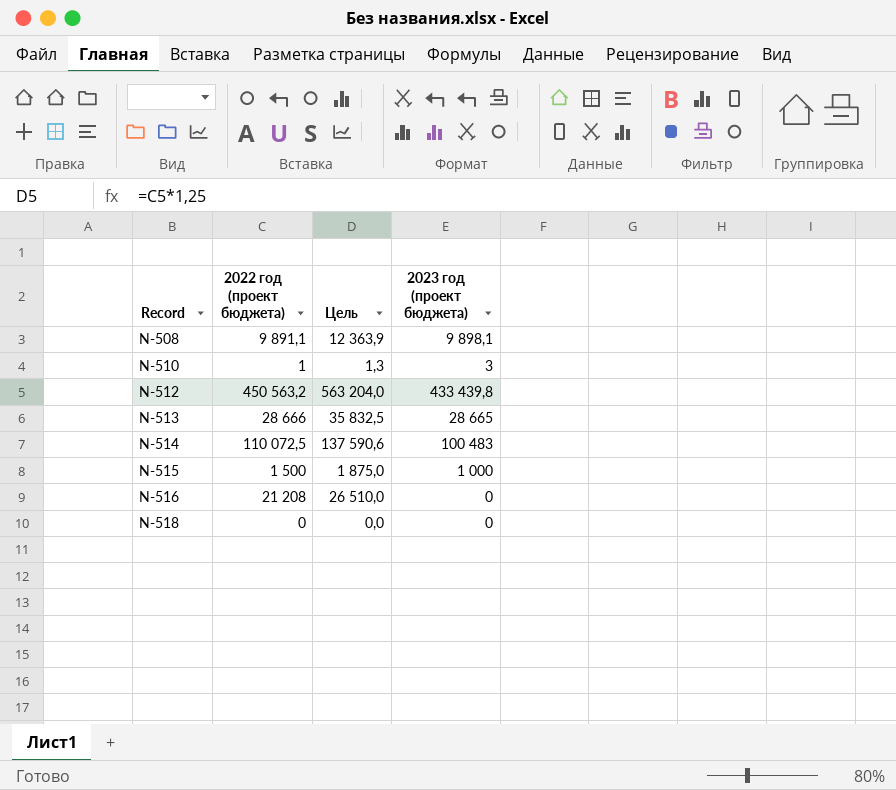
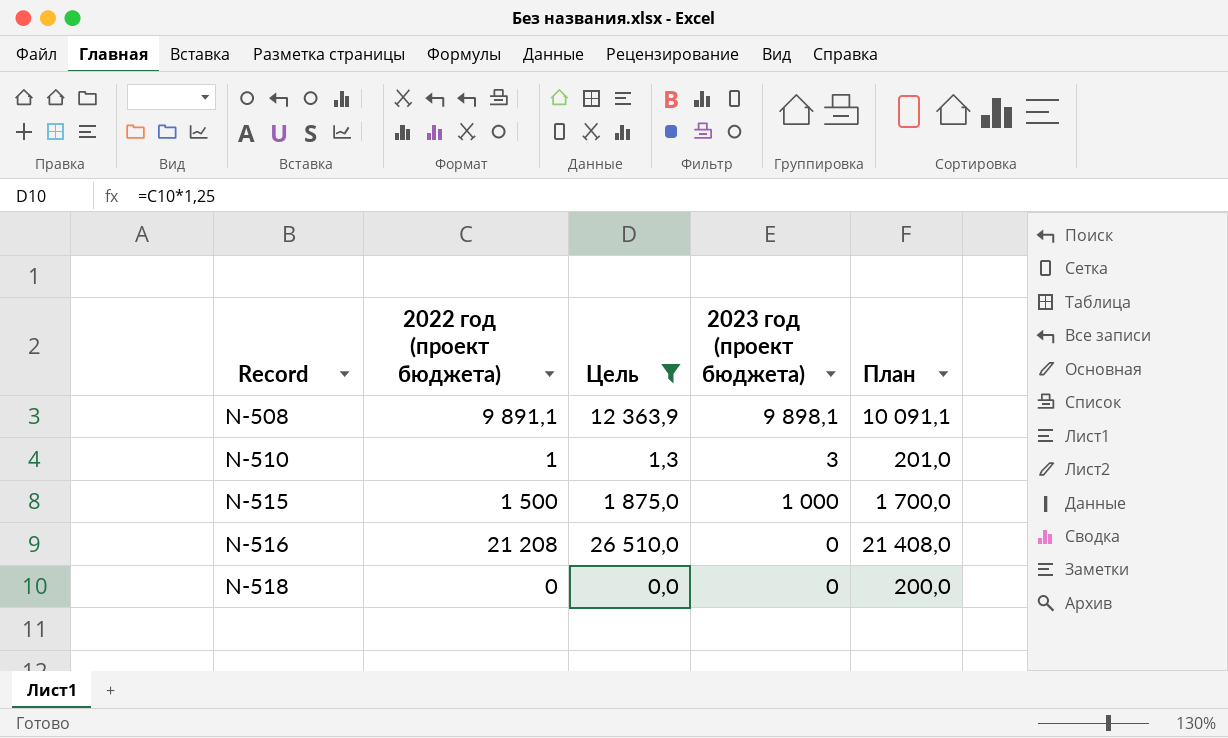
filter: none -> Цель <= 26 510,0
column План | formula: none -> [2022 год (проект бюджета)] + 200

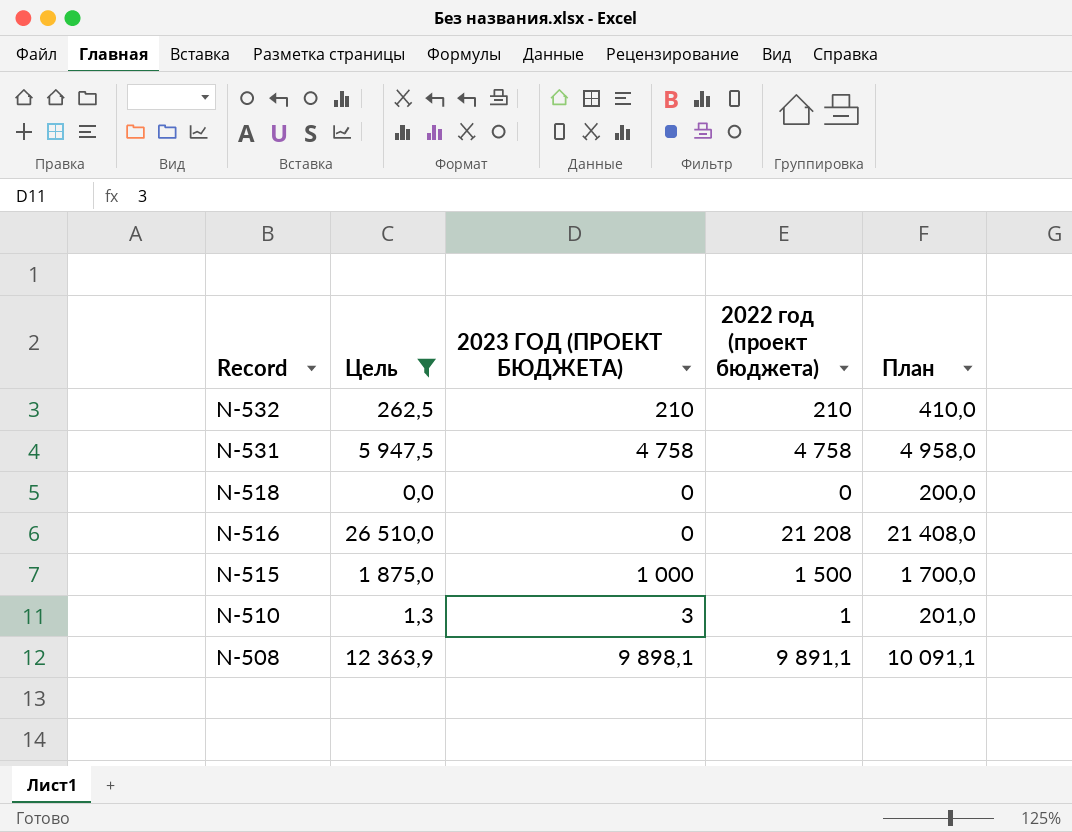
row order: Record ascending -> Record descending
column name: 2023 год (проект бюджета) -> 2023 ГОД (ПРОЕКТ БЮДЖЕТА)
column 2022 год (проект бюджета) | position: 2 -> 4
row N-532: none -> 262,5 | 210 | 210 | 410,0
row N-531: none -> 5 947,5 | 4 758 | 4 758 | 4 958,0

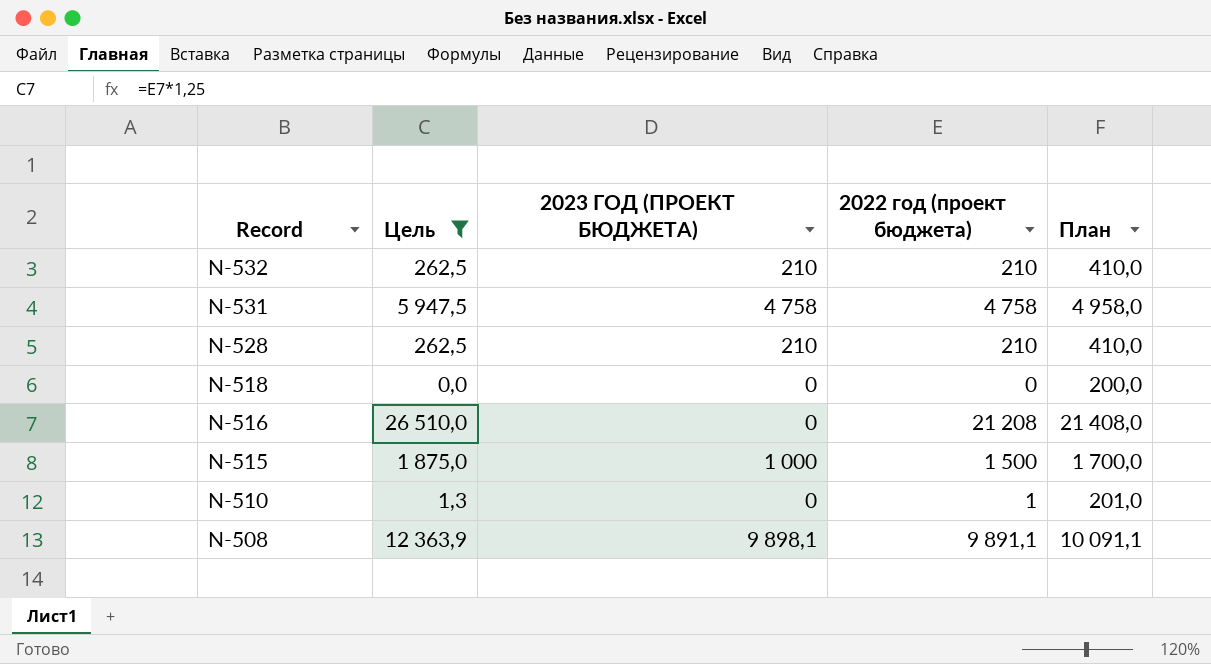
row N-528: none -> 262,5 | 210 | 210 | 410,0
N-510 | 2023 ГОД (ПРОЕКТ БЮДЖЕТА): 3 -> 0

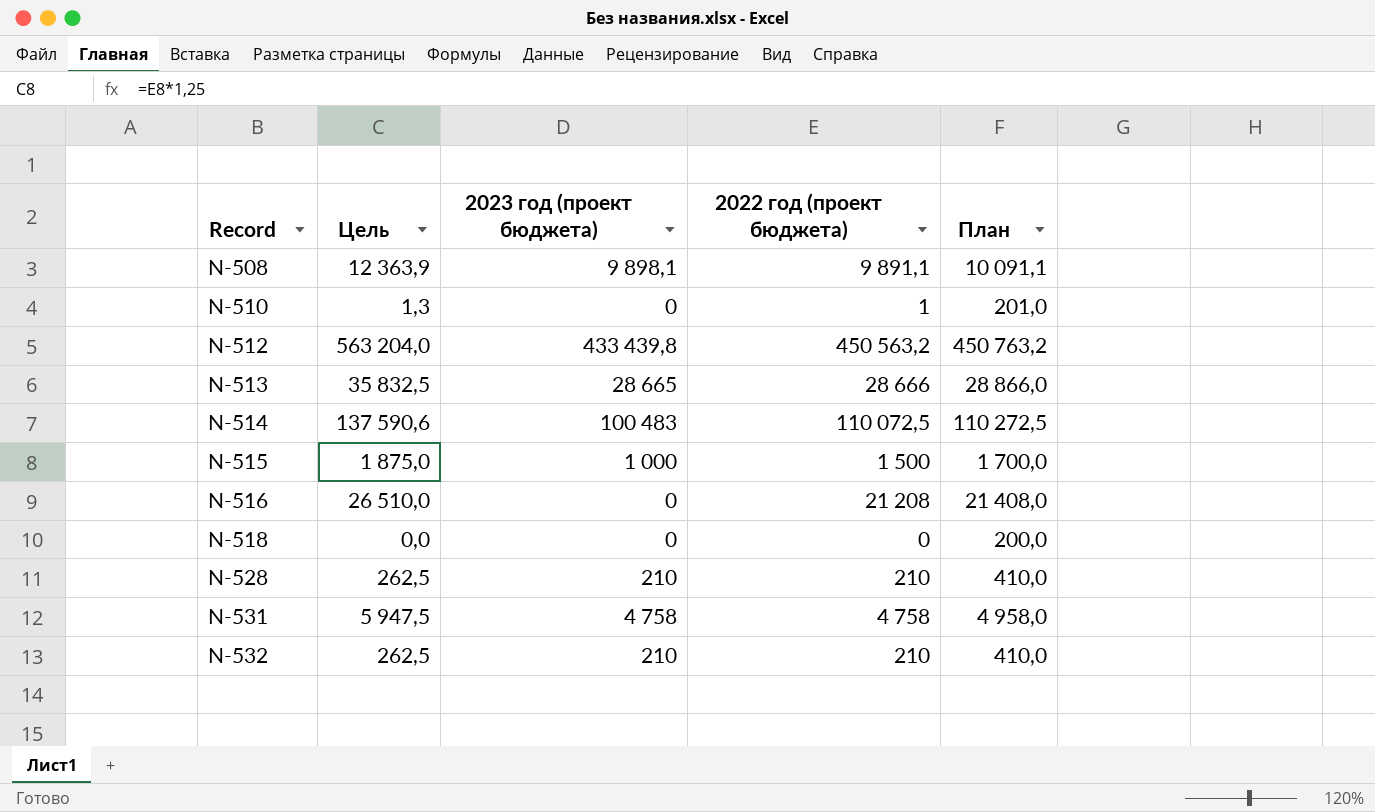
filter: Цель <= 26 510,0 -> none
row order: Record descending -> Record ascending
column name: 2023 ГОД (ПРОЕКТ БЮДЖЕТА) -> 2023 год (проект бюджета)

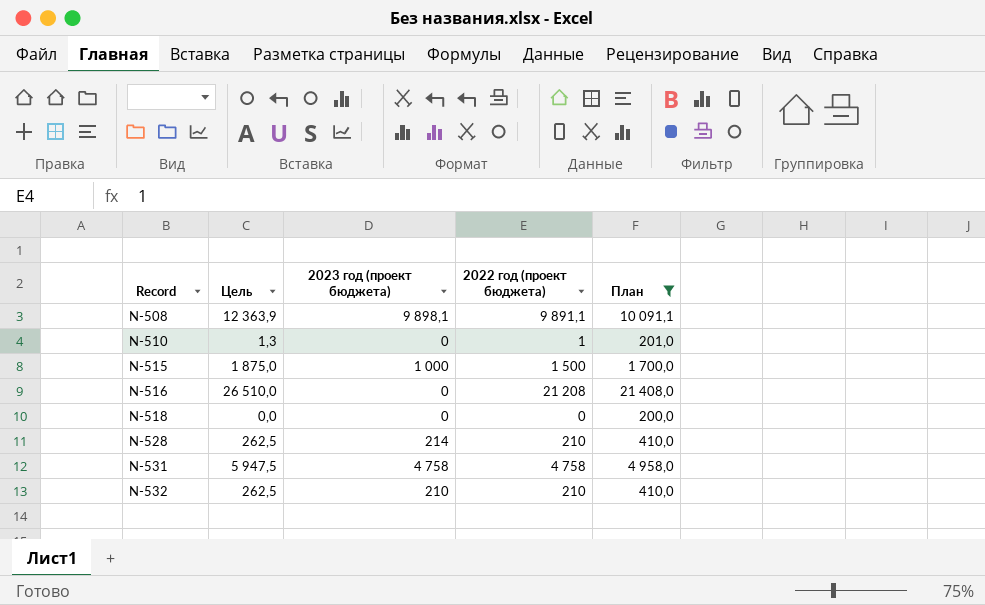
filter: none -> План <= 21 408,0
N-528 | 2023 год (проект бюджета): 210 -> 214

